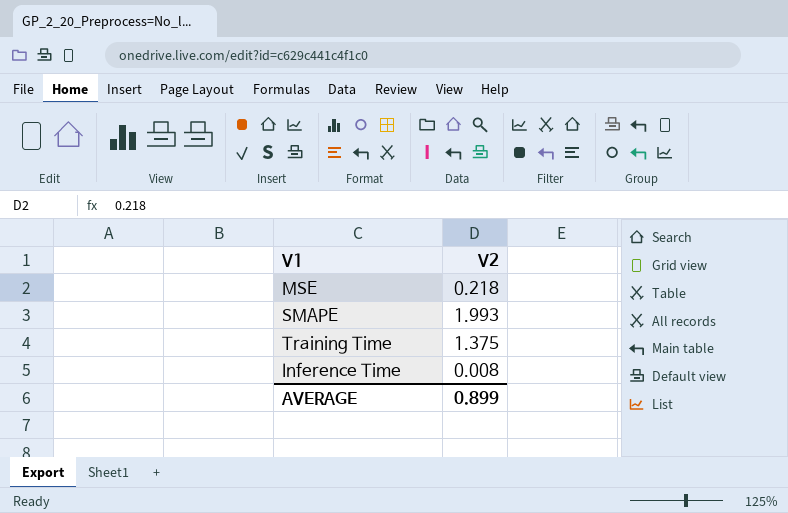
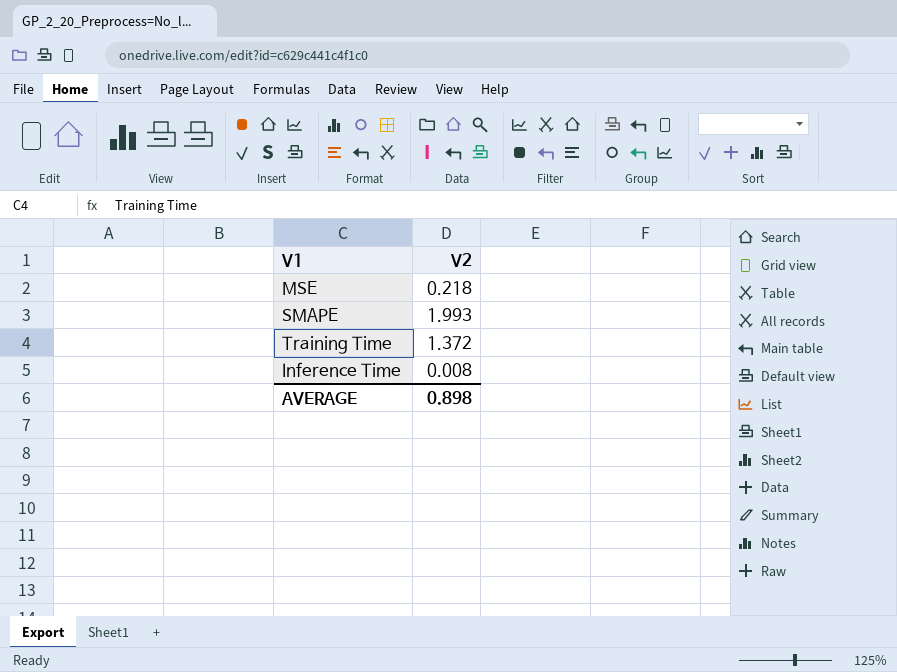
Training Time | V2: 1.375 -> 1.372
AVERAGE | V2: 0.899 -> 0.898

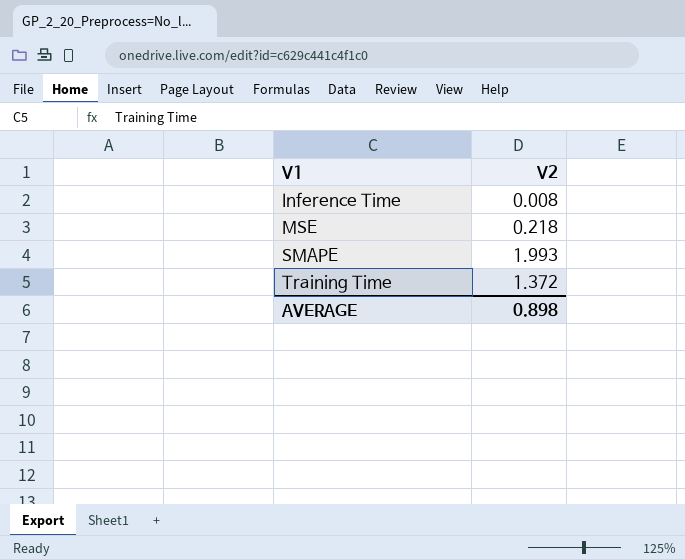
row order: none -> V1 ascending

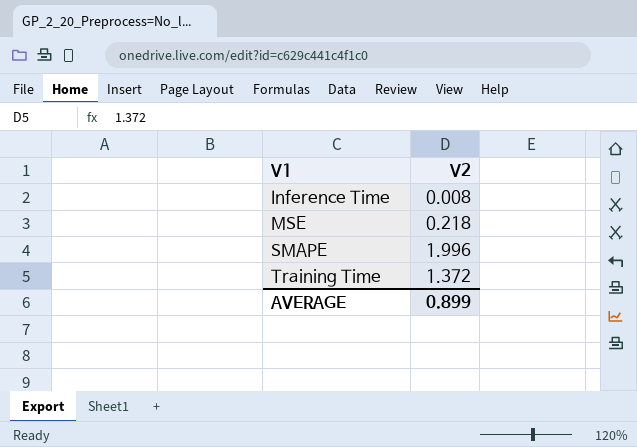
SMAPE | V2: 1.993 -> 1.996
AVERAGE | V2: 0.898 -> 0.899

